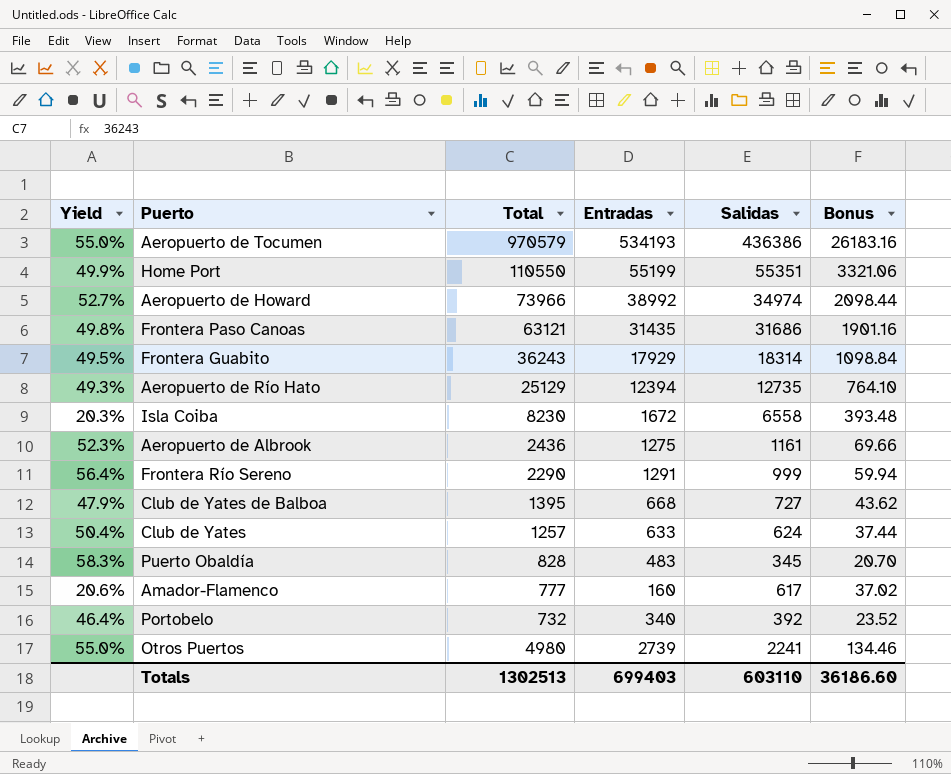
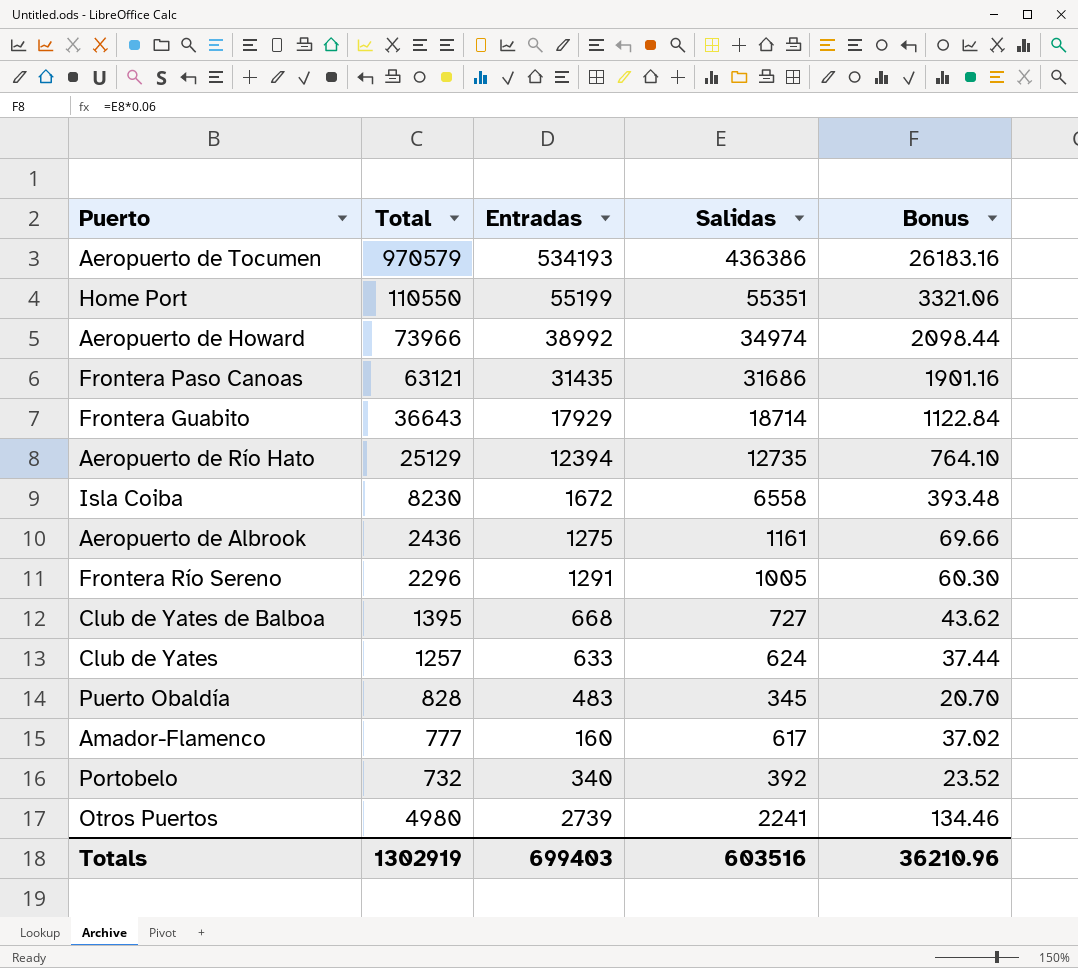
column Yield | formula: [Entradas] / [Total] -> none
Frontera Guabito | Total: 36243 -> 36643
Frontera Guabito | Salidas: 18314 -> 18714
Frontera Guabito | Bonus: 1098.84 -> 1122.84
Frontera Río Sereno | Total: 2290 -> 2296
Frontera Río Sereno | Salidas: 999 -> 1005
Frontera Río Sereno | Bonus: 59.94 -> 60.30
Totals | Total: 1302513 -> 1302919
Totals | Salidas: 603110 -> 603516
Totals | Bonus: 36186.60 -> 36210.96

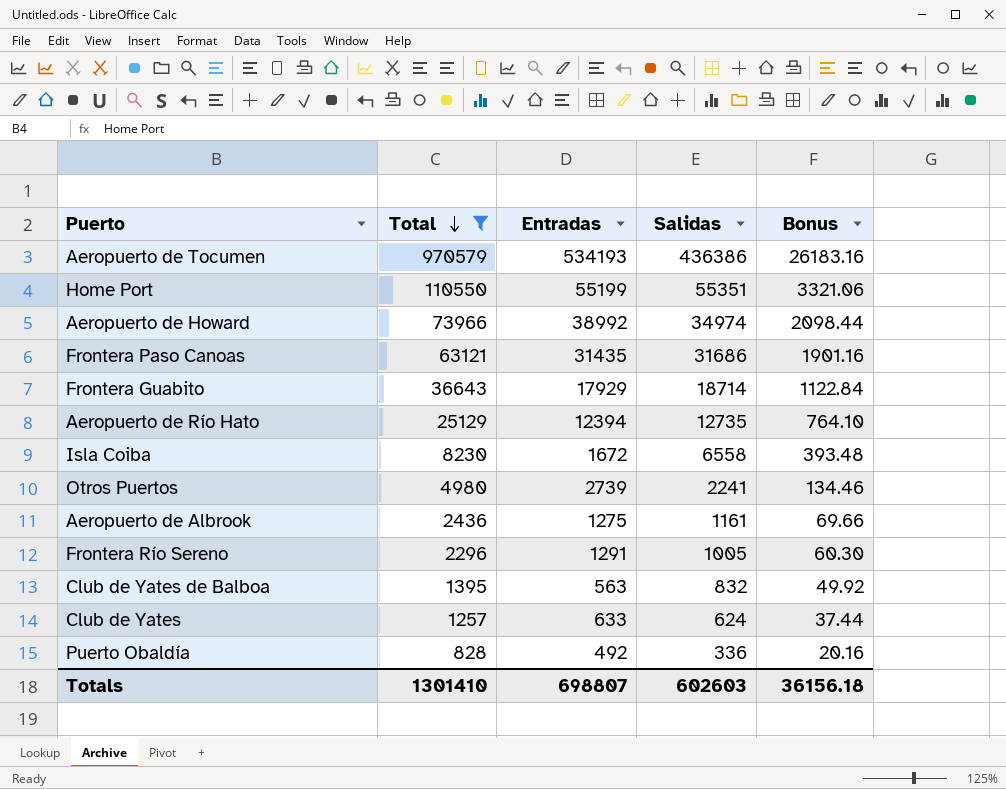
filter: none -> Total >= 828
row order: none -> Total descending
Club de Yates de Balboa | Entradas: 668 -> 563
Club de Yates de Balboa | Salidas: 727 -> 832
Club de Yates de Balboa | Bonus: 43.62 -> 49.92
Puerto Obaldía | Entradas: 483 -> 492
Puerto Obaldía | Salidas: 345 -> 336
Puerto Obaldía | Bonus: 20.70 -> 20.16
Totals | Total: 1302919 -> 1301410
Totals | Entradas: 699403 -> 698807
Totals | Salidas: 603516 -> 602603
Totals | Bonus: 36210.96 -> 36156.18

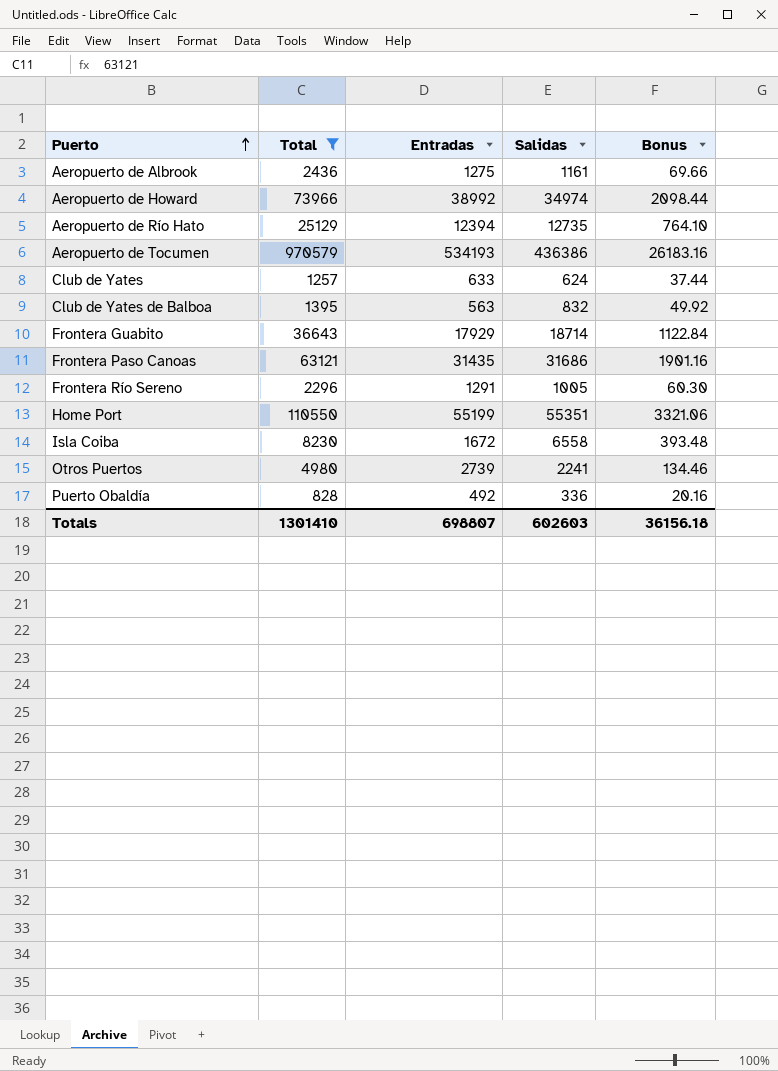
row order: Total descending -> Puerto ascending

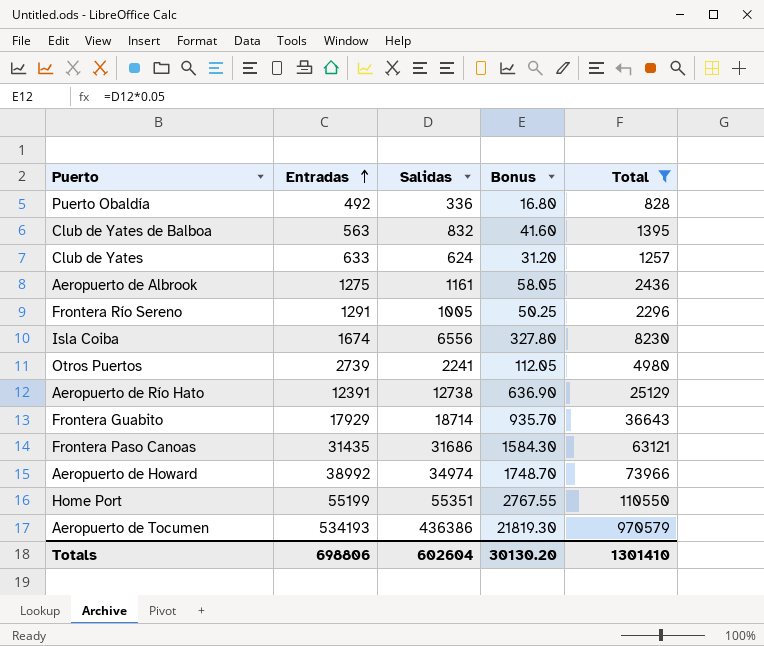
row order: Puerto ascending -> Entradas ascending
column Bonus | formula: [Salidas] * 0.06 -> [Salidas] * 0.05
column Total | position: 2 -> 5
Isla Coiba | Entradas: 1672 -> 1674
Isla Coiba | Salidas: 6558 -> 6556
Aeropuerto de Río Hato | Entradas: 12394 -> 12391
Aeropuerto de Río Hato | Salidas: 12735 -> 12738
Totals | Entradas: 698807 -> 698806
Totals | Salidas: 602603 -> 602604
Totals | Bonus: 36156.18 -> 30130.20

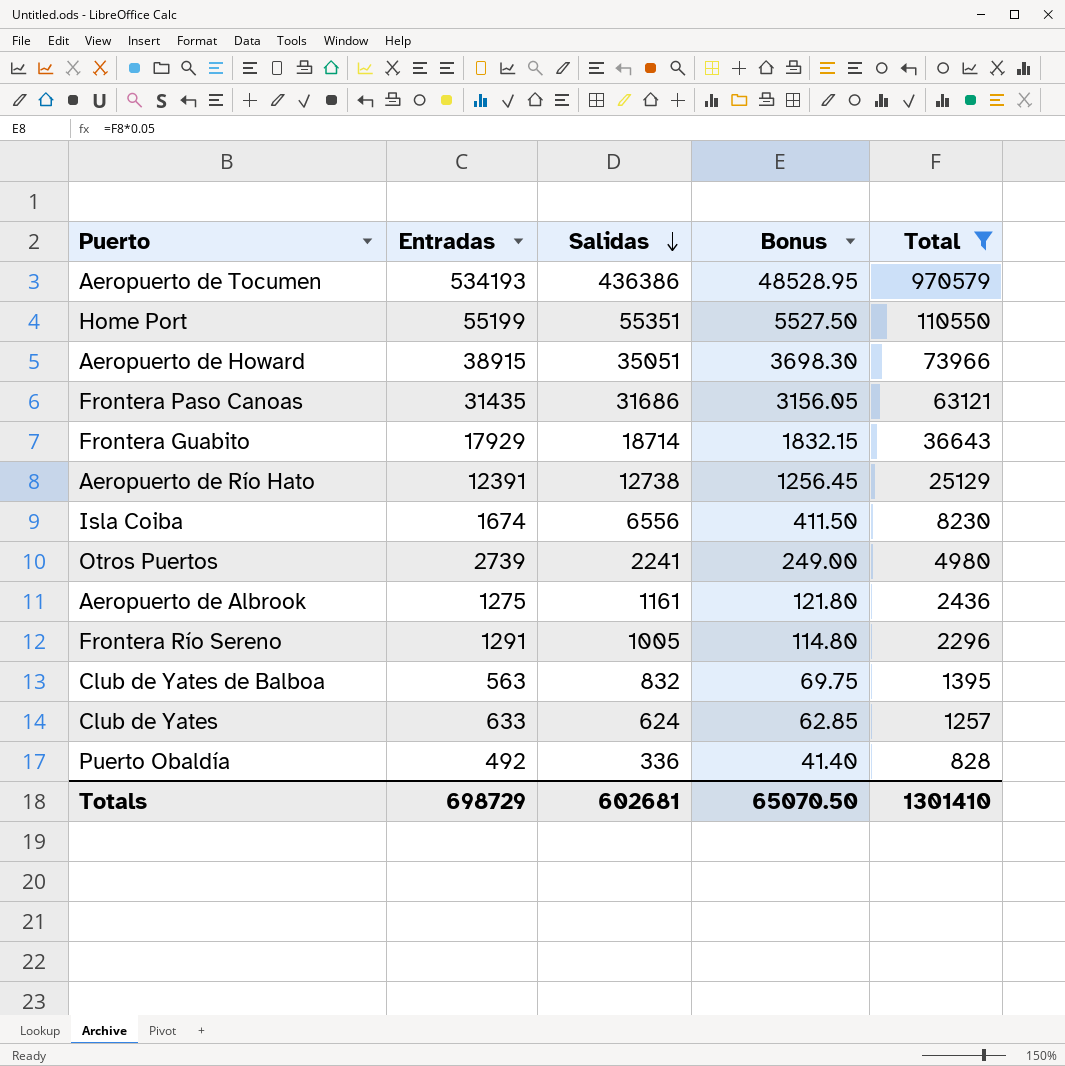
row order: Entradas ascending -> Salidas descending
column Bonus | formula: [Salidas] * 0.05 -> [Total] * 0.05
Aeropuerto de Howard | Entradas: 38992 -> 38915
Aeropuerto de Howard | Salidas: 34974 -> 35051
Totals | Entradas: 698806 -> 698729
Totals | Salidas: 602604 -> 602681
Totals | Bonus: 30130.20 -> 65070.50

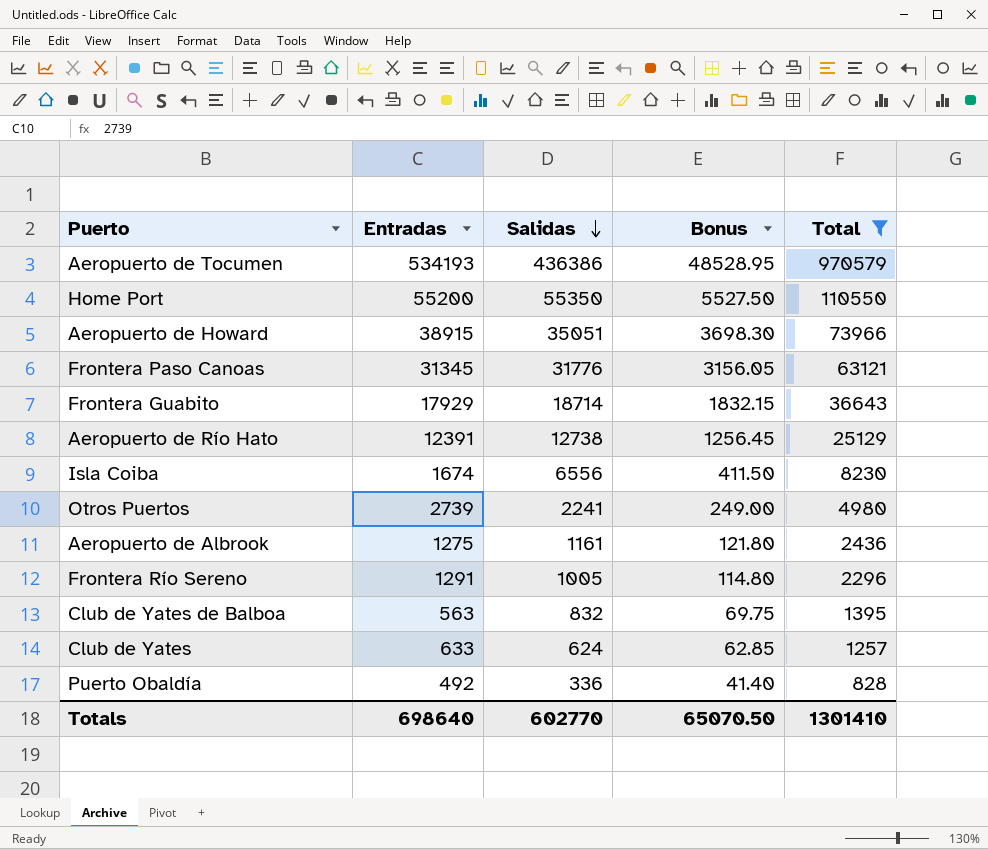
Home Port | Entradas: 55199 -> 55200
Home Port | Salidas: 55351 -> 55350
Frontera Paso Canoas | Entradas: 31435 -> 31345
Frontera Paso Canoas | Salidas: 31686 -> 31776
Totals | Entradas: 698729 -> 698640
Totals | Salidas: 602681 -> 602770

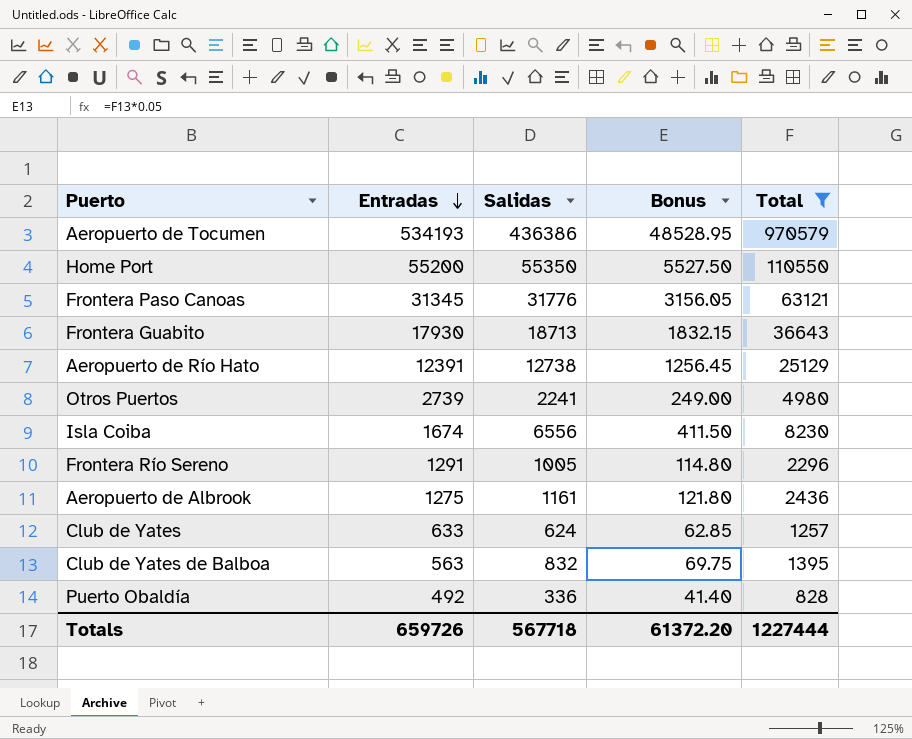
row order: Salidas descending -> Entradas descending
row Aeropuerto de Howard: 38915 | 35051 | 3698.30 | 73966 -> none
Frontera Guabito | Entradas: 17929 -> 17930
Frontera Guabito | Salidas: 18714 -> 18713
Totals | Entradas: 698640 -> 659726
Totals | Salidas: 602770 -> 567718
Totals | Bonus: 65070.50 -> 61372.20
Totals | Total: 1301410 -> 1227444

